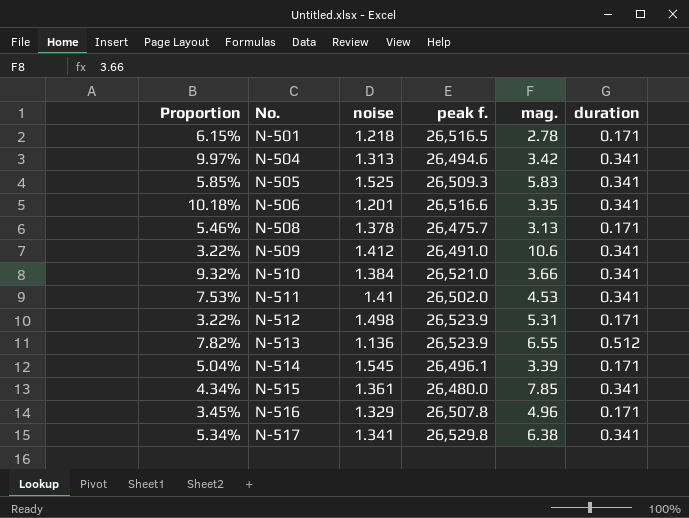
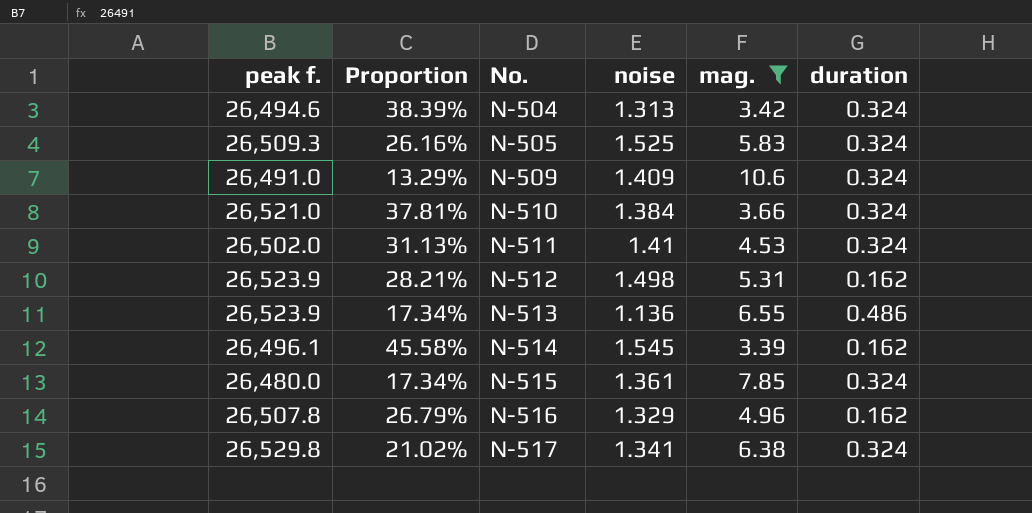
filter: none -> mag. >= 3.39
column peak f. | position: 4 -> 1
column Proportion | formula: [duration] / [mag.] -> [noise] / [mag.]
N-504 | duration: 0.341 -> 0.324
N-505 | duration: 0.341 -> 0.324
N-509 | noise: 1.412 -> 1.409
N-509 | duration: 0.341 -> 0.324
N-510 | duration: 0.341 -> 0.324
N-511 | duration: 0.341 -> 0.324
N-512 | duration: 0.171 -> 0.162
N-513 | duration: 0.512 -> 0.486
N-514 | duration: 0.171 -> 0.162
N-515 | duration: 0.341 -> 0.324
N-516 | duration: 0.171 -> 0.162
N-517 | duration: 0.341 -> 0.324

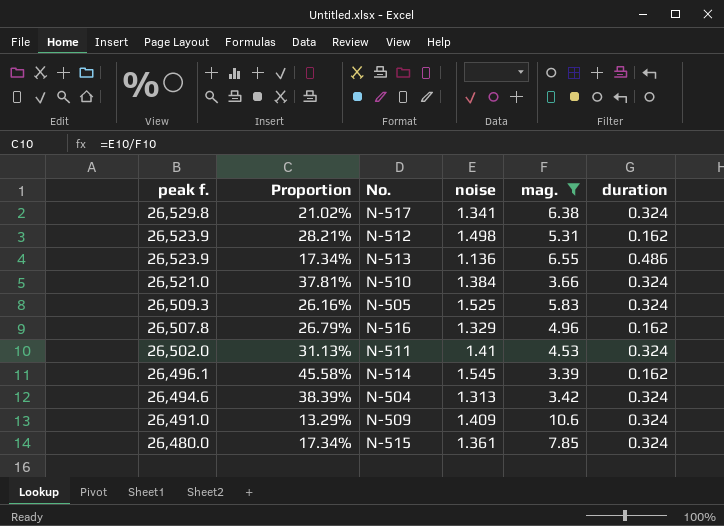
row order: No. ascending -> peak f. descending

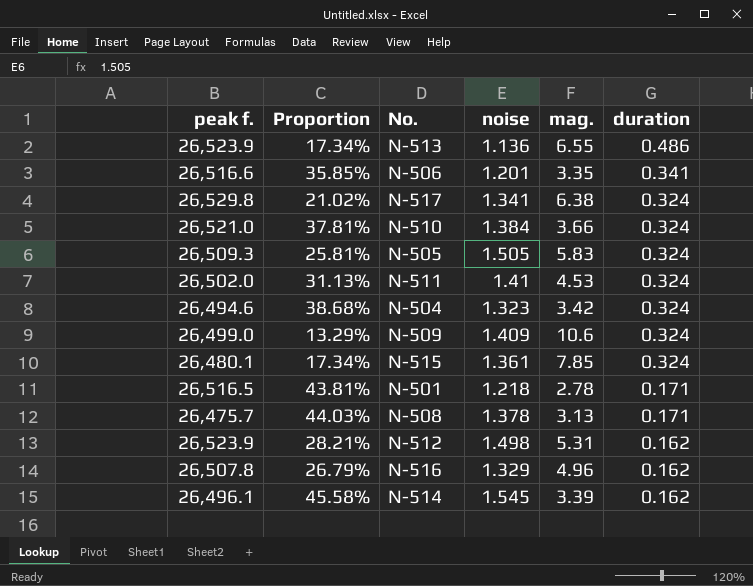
filter: mag. >= 3.39 -> none
row order: peak f. descending -> duration descending
N-505 | Proportion: 26.16% -> 25.81%
N-505 | noise: 1.525 -> 1.505
N-504 | Proportion: 38.39% -> 38.68%
N-504 | noise: 1.313 -> 1.323
N-509 | peak f.: 26,491.0 -> 26,499.0
N-515 | peak f.: 26,480.0 -> 26,480.1

